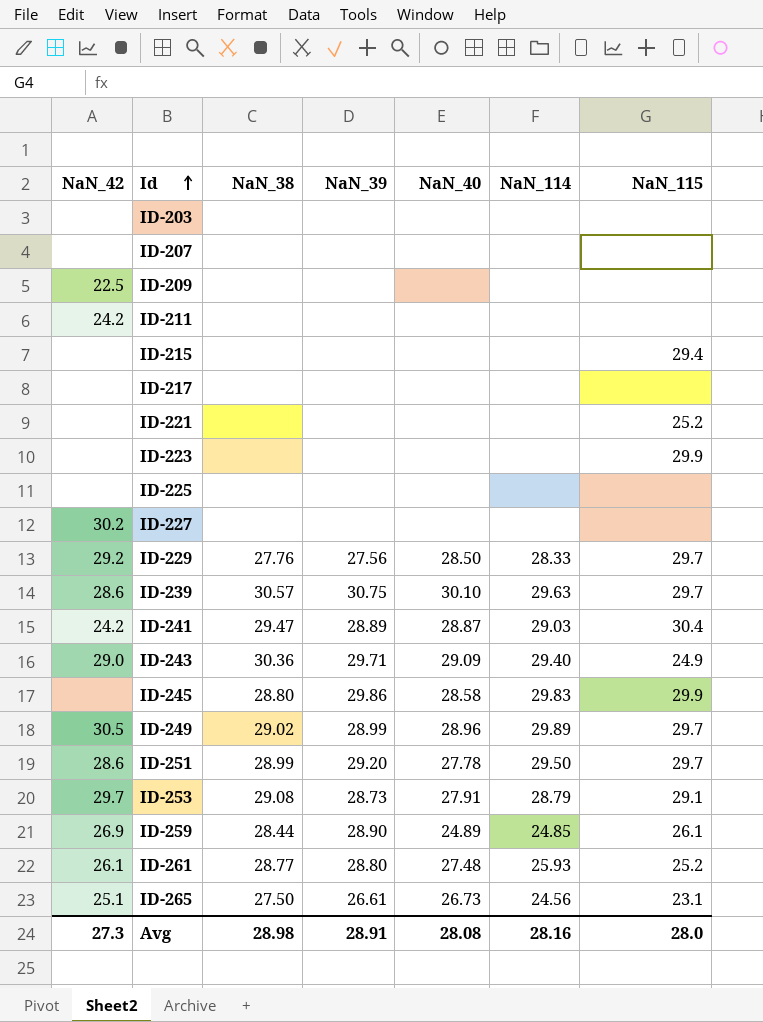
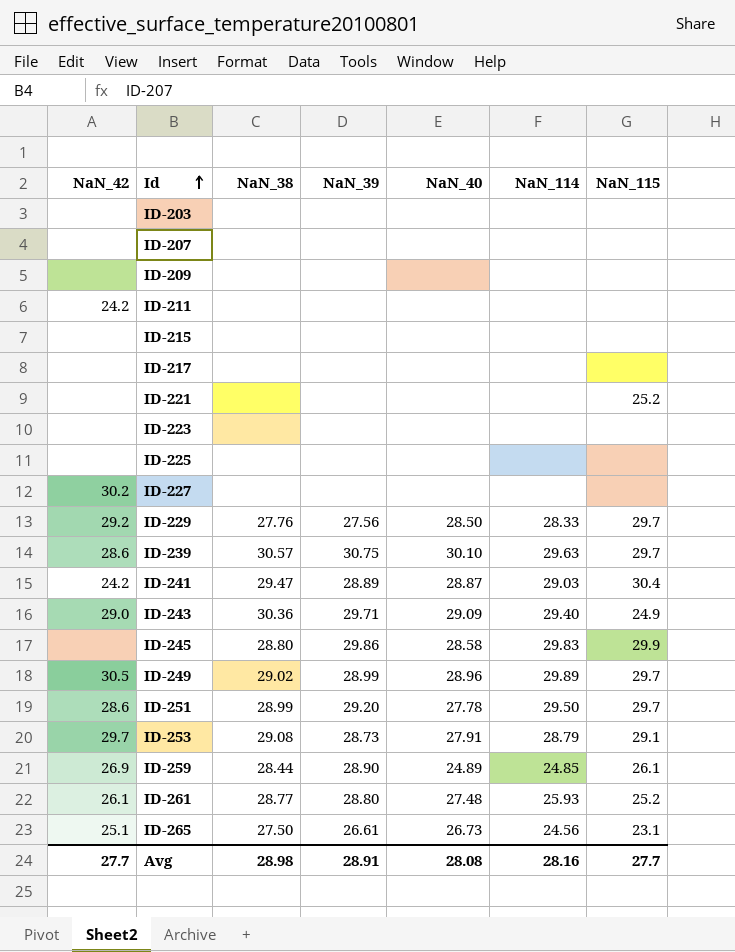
ID-209 | NaN_42: 22.5 -> none
ID-215 | NaN_115: 29.4 -> none
ID-223 | NaN_115: 29.9 -> none
Avg | NaN_42: 27.3 -> 27.7
Avg | NaN_115: 28.0 -> 27.7

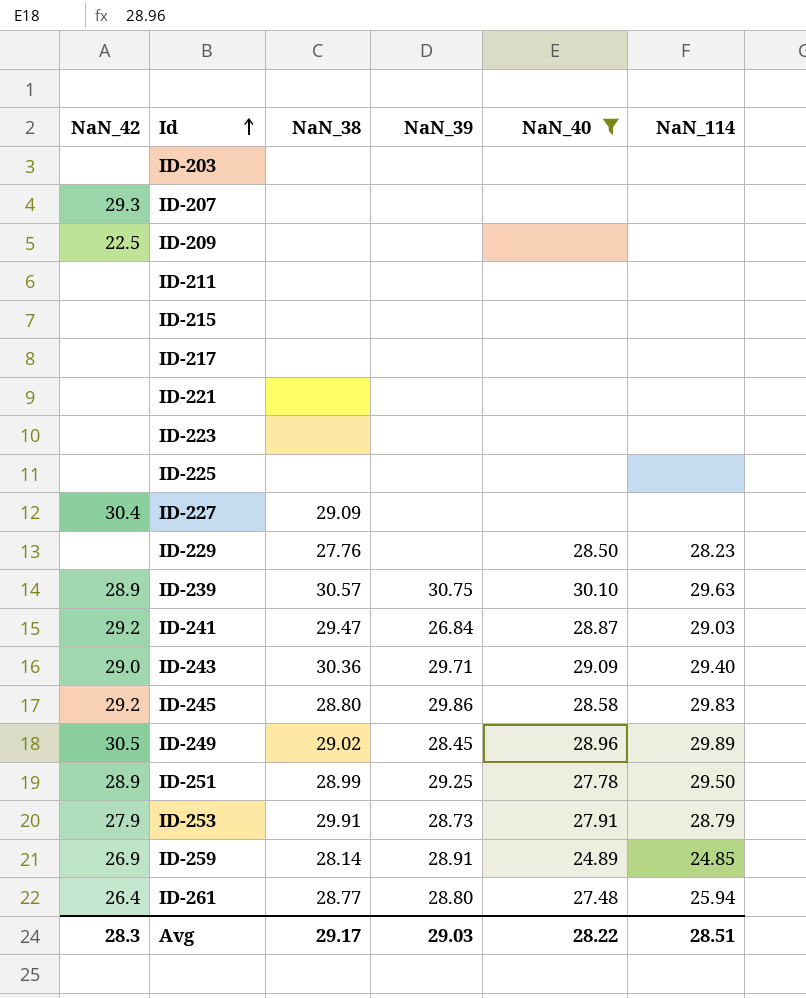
filter: none -> NaN_40 != 26.73
column NaN_115 | position: 7 -> none
ID-207 | NaN_42: none -> 29.3
ID-209 | NaN_42: none -> 22.5
ID-211 | NaN_42: 24.2 -> none
ID-227 | NaN_42: 30.2 -> 30.4
ID-227 | NaN_38: none -> 29.09
ID-229 | NaN_42: 29.2 -> none
ID-229 | NaN_39: 27.56 -> none
ID-229 | NaN_114: 28.33 -> 28.23
ID-239 | NaN_42: 28.6 -> 28.9
ID-241 | NaN_42: 24.2 -> 29.2
ID-241 | NaN_39: 28.89 -> 26.84
ID-245 | NaN_42: none -> 29.2
ID-249 | NaN_39: 28.99 -> 28.45
ID-251 | NaN_42: 28.6 -> 28.9
ID-251 | NaN_39: 29.20 -> 29.25
ID-253 | NaN_42: 29.7 -> 27.9
ID-253 | NaN_38: 29.08 -> 29.91
ID-259 | NaN_38: 28.44 -> 28.14
ID-259 | NaN_39: 28.90 -> 28.91
ID-261 | NaN_42: 26.1 -> 26.4
ID-261 | NaN_114: 25.93 -> 25.94
Avg | NaN_42: 27.7 -> 28.3
Avg | NaN_38: 28.98 -> 29.17
Avg | NaN_39: 28.91 -> 29.03
Avg | NaN_40: 28.08 -> 28.22
Avg | NaN_114: 28.16 -> 28.51

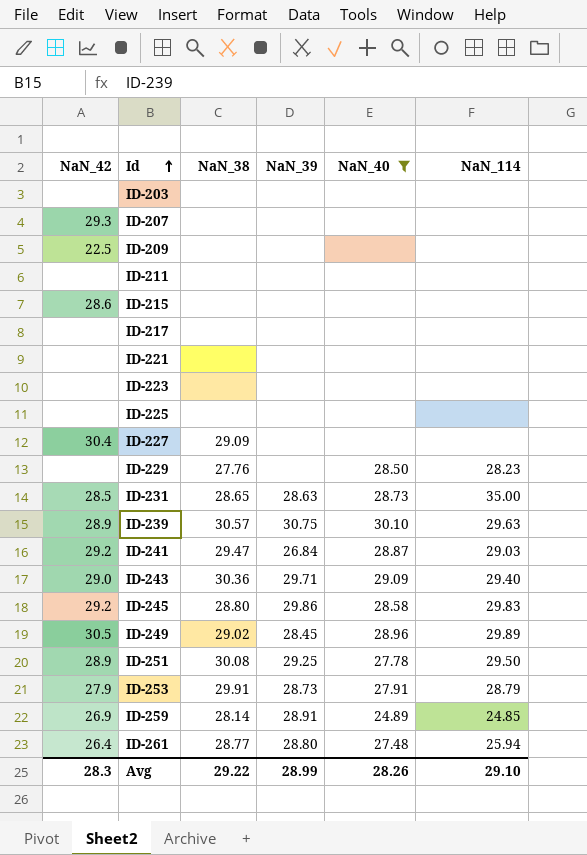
ID-215 | NaN_42: none -> 28.6
row ID-231: none -> 28.5 | 28.65 | 28.63 | 28.73 | 35.00
ID-251 | NaN_38: 28.99 -> 30.08
Avg | NaN_38: 29.17 -> 29.22
Avg | NaN_39: 29.03 -> 28.99
Avg | NaN_40: 28.22 -> 28.26
Avg | NaN_114: 28.51 -> 29.10

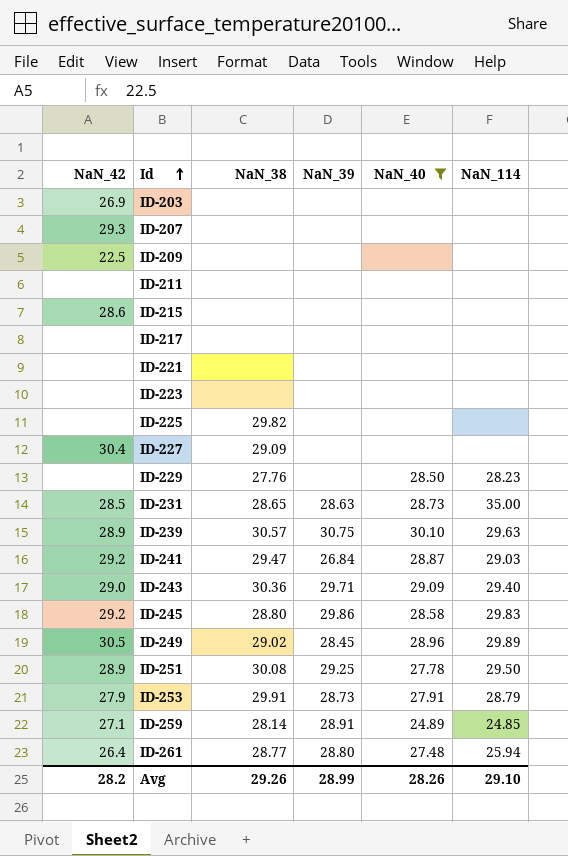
ID-203 | NaN_42: none -> 26.9
ID-225 | NaN_38: none -> 29.82
ID-259 | NaN_42: 26.9 -> 27.1
Avg | NaN_42: 28.3 -> 28.2
Avg | NaN_38: 29.22 -> 29.26

